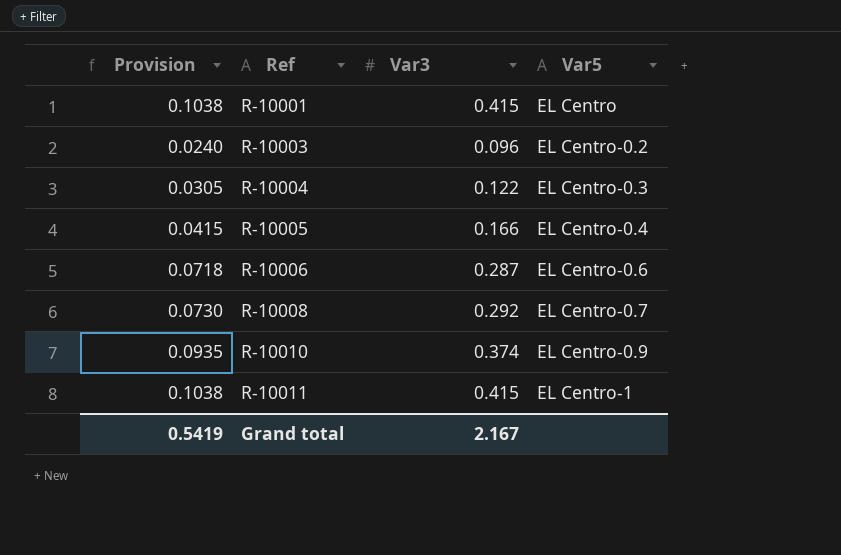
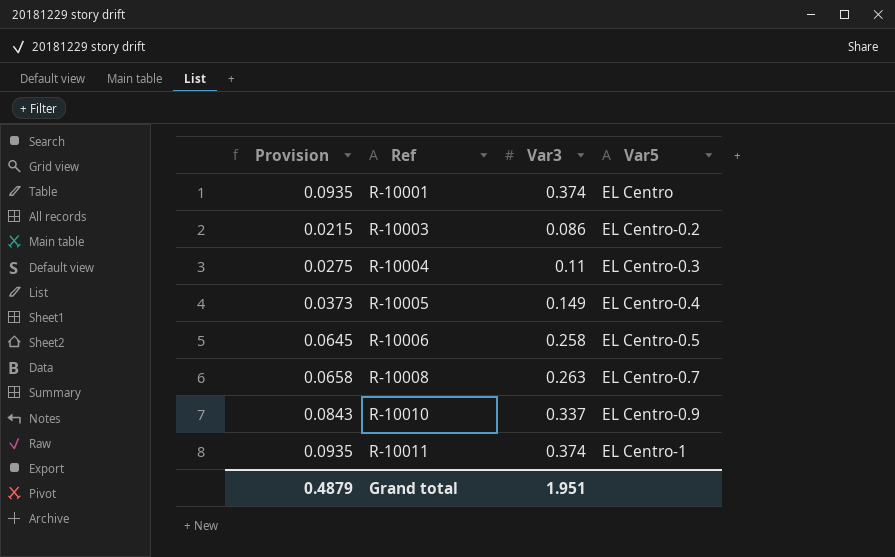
R-10001 | Provision: 0.1038 -> 0.0935
R-10001 | Var3: 0.415 -> 0.374
R-10003 | Provision: 0.0240 -> 0.0215
R-10003 | Var3: 0.096 -> 0.086
R-10004 | Provision: 0.0305 -> 0.0275
R-10004 | Var3: 0.122 -> 0.11
R-10005 | Provision: 0.0415 -> 0.0373
R-10005 | Var3: 0.166 -> 0.149
R-10006 | Provision: 0.0718 -> 0.0645
R-10006 | Var3: 0.287 -> 0.258
R-10006 | Var5: EL Centro-0.6 -> EL Centro-0.5
R-10008 | Provision: 0.0730 -> 0.0658
R-10008 | Var3: 0.292 -> 0.263
R-10010 | Provision: 0.0935 -> 0.0843
R-10010 | Var3: 0.374 -> 0.337
R-10011 | Provision: 0.1038 -> 0.0935
R-10011 | Var3: 0.415 -> 0.374
Grand total | Provision: 0.5419 -> 0.4879
Grand total | Var3: 2.167 -> 1.951

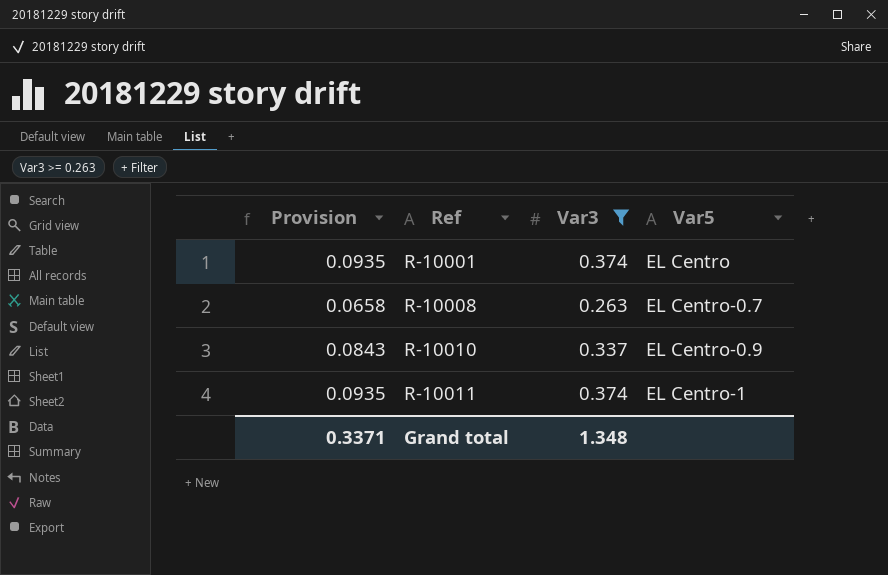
filter: none -> Var3 >= 0.263
Grand total | Provision: 0.4879 -> 0.3371
Grand total | Var3: 1.951 -> 1.348

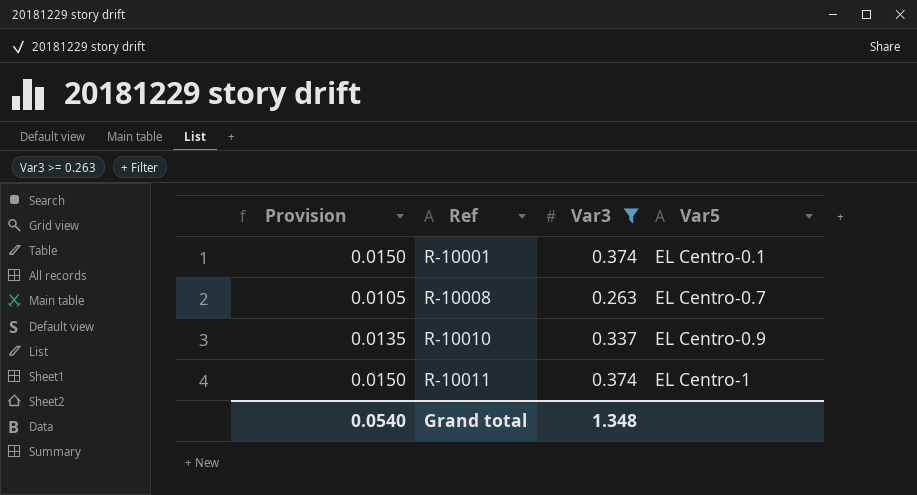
column Provision | formula: [Var3] * 0.25 -> [Var3] * 0.04
R-10001 | Var5: EL Centro -> EL Centro-0.1
Grand total | Provision: 0.3371 -> 0.0540

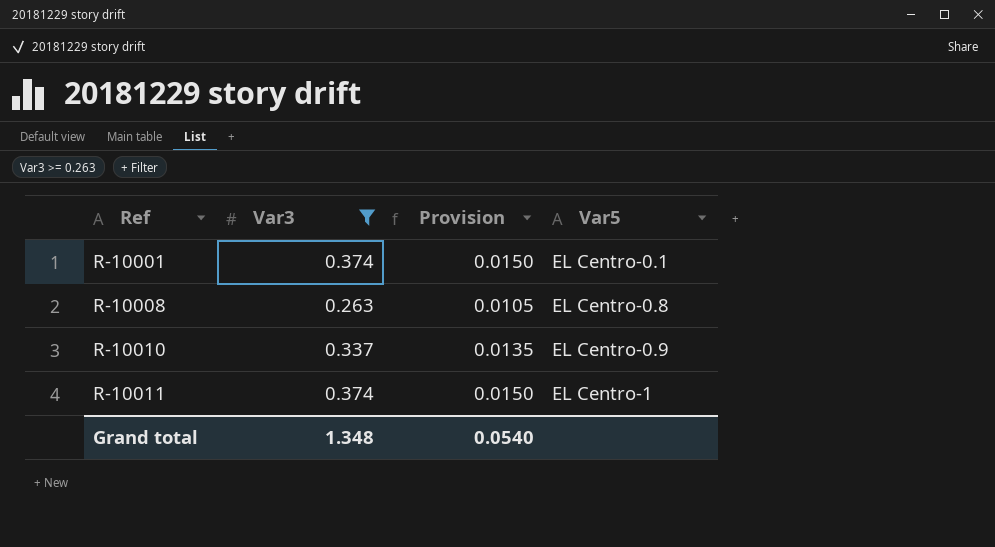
column Provision | position: 1 -> 3
R-10008 | Var5: EL Centro-0.7 -> EL Centro-0.8

